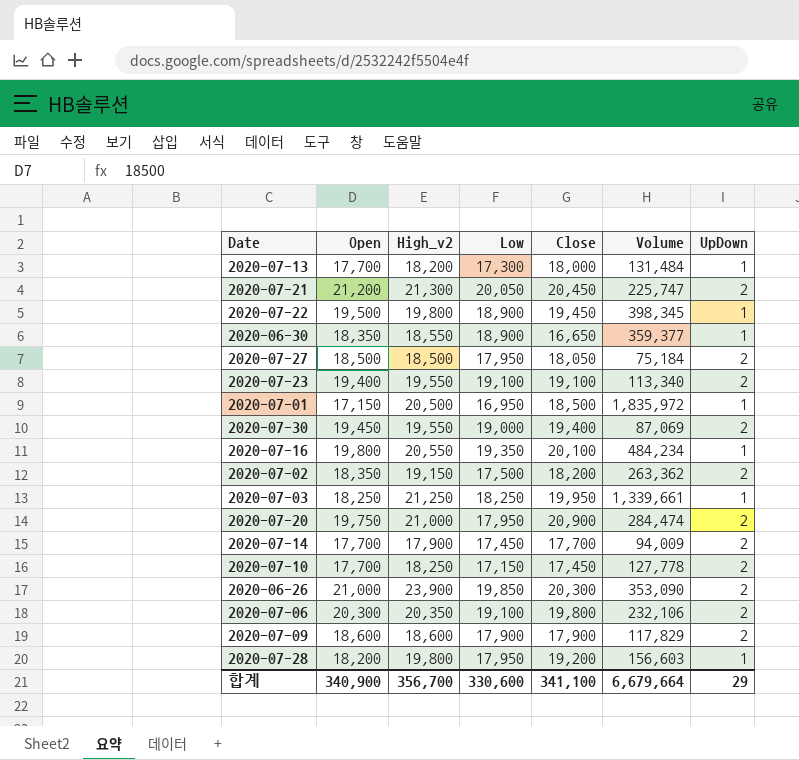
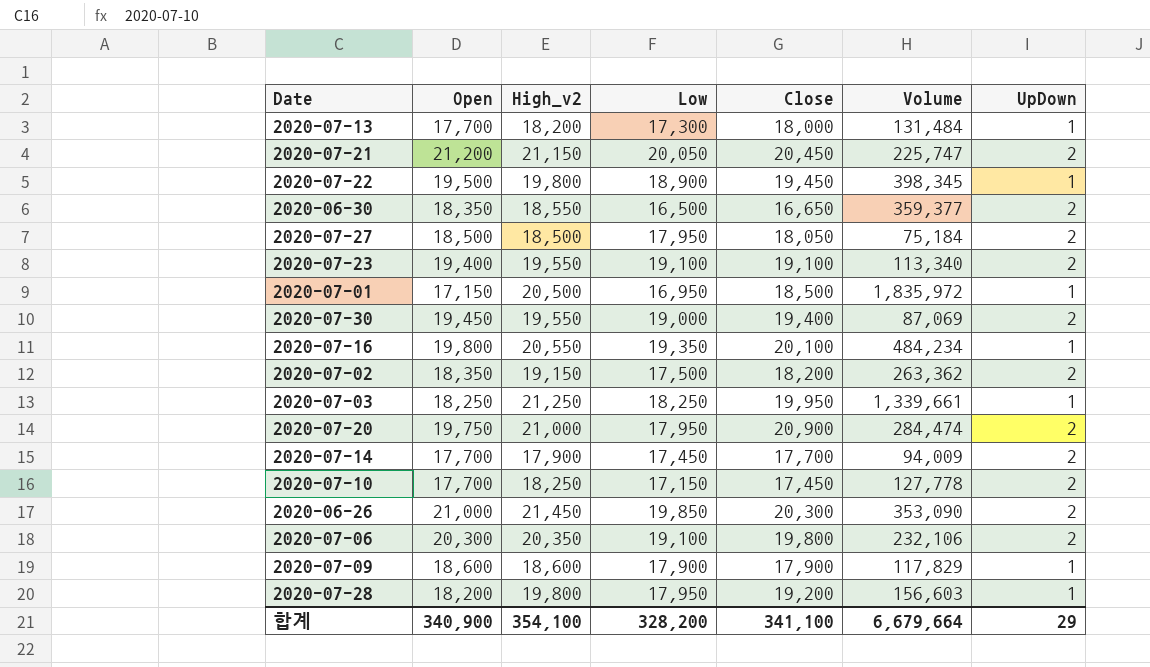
2020-07-21 | High_v2: 21,300 -> 21,150
2020-06-30 | Low: 18,900 -> 16,500
2020-06-30 | UpDown: 1 -> 2
2020-06-26 | High_v2: 23,900 -> 21,450
2020-07-09 | UpDown: 2 -> 1
합계 | High_v2: 356,700 -> 354,100
합계 | Low: 330,600 -> 328,200

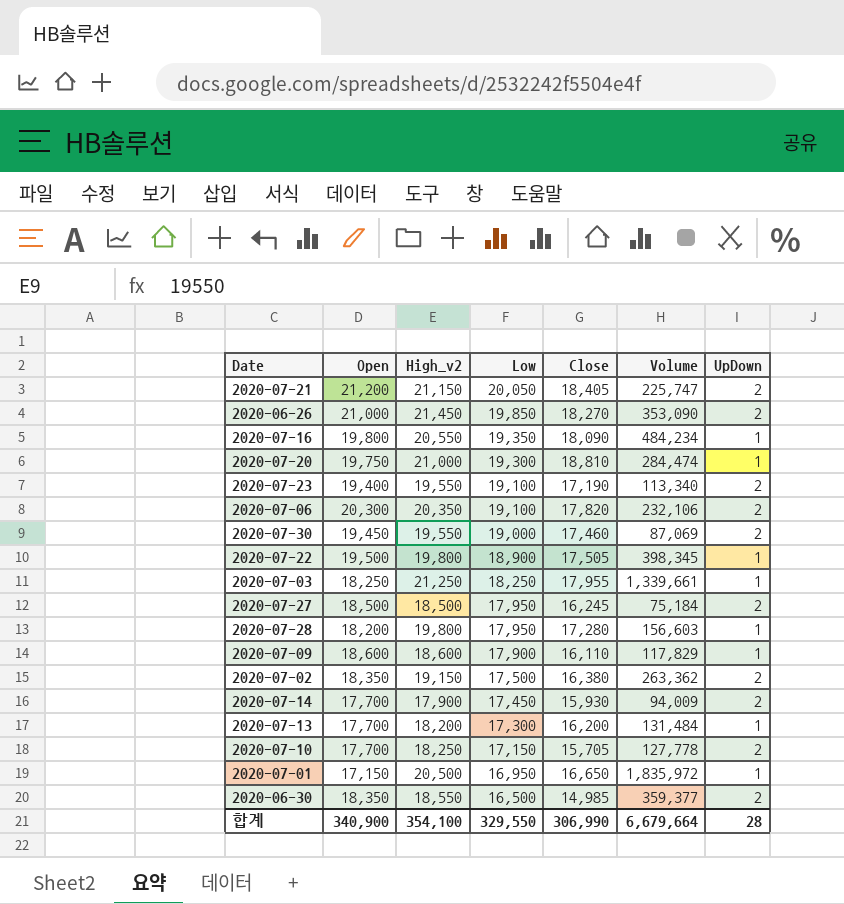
row order: none -> Low descending
2020-07-21 | Close: 20,450 -> 18,405
2020-06-26 | Close: 20,300 -> 18,270
2020-07-16 | Close: 20,100 -> 18,090
2020-07-20 | Low: 17,950 -> 19,300
2020-07-20 | Close: 20,900 -> 18,810
2020-07-20 | UpDown: 2 -> 1
2020-07-23 | Close: 19,100 -> 17,190
2020-07-06 | Close: 19,800 -> 17,820
2020-07-30 | Close: 19,400 -> 17,460
2020-07-22 | Close: 19,450 -> 17,505
2020-07-03 | Close: 19,950 -> 17,955
2020-07-27 | Close: 18,050 -> 16,245
2020-07-28 | Close: 19,200 -> 17,280
2020-07-09 | Close: 17,900 -> 16,110
2020-07-02 | Close: 18,200 -> 16,380
2020-07-14 | Close: 17,700 -> 15,930
2020-07-13 | Close: 18,000 -> 16,200
2020-07-10 | Close: 17,450 -> 15,705
2020-07-01 | Close: 18,500 -> 16,650
2020-06-30 | Close: 16,650 -> 14,985
합계 | Low: 328,200 -> 329,550
합계 | Close: 341,100 -> 306,990
합계 | UpDown: 29 -> 28

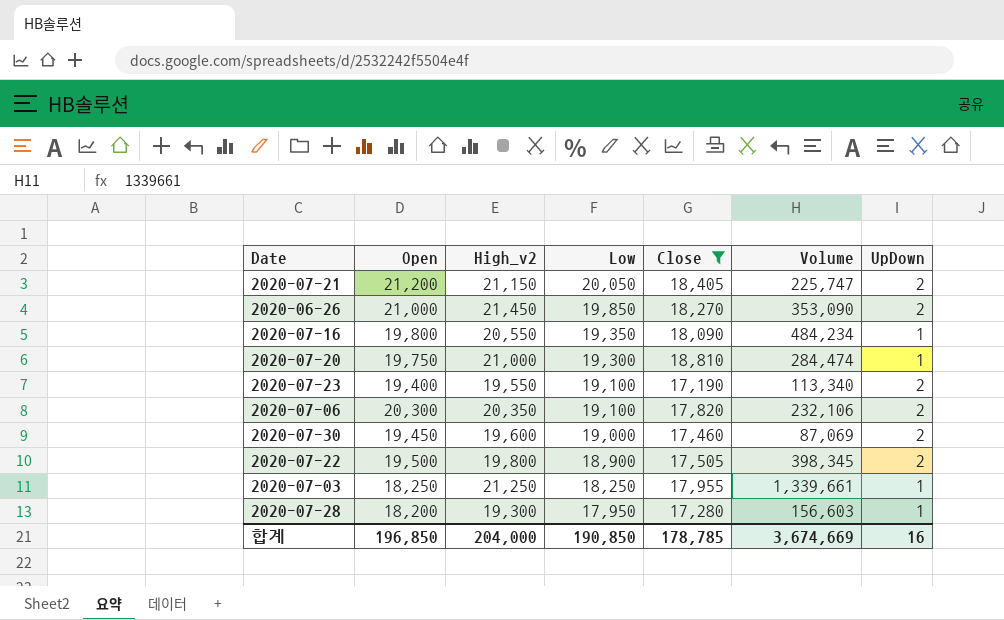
filter: none -> Close >= 17,190
2020-07-30 | High_v2: 19,550 -> 19,600
2020-07-22 | UpDown: 1 -> 2
2020-07-28 | High_v2: 19,800 -> 19,300
합계 | Open: 340,900 -> 196,850
합계 | High_v2: 354,100 -> 204,000
합계 | Low: 329,550 -> 190,850
합계 | Close: 306,990 -> 178,785
합계 | Volume: 6,679,664 -> 3,674,669
합계 | UpDown: 28 -> 16

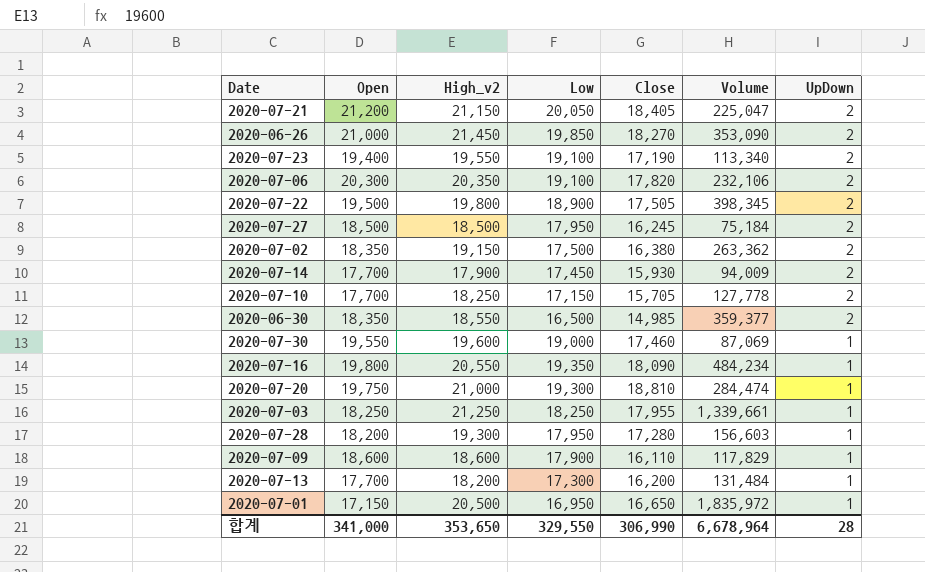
filter: Close >= 17,190 -> none
row order: Low descending -> UpDown descending
2020-07-21 | Volume: 225,747 -> 225,047
2020-07-30 | Open: 19,450 -> 19,550
2020-07-30 | UpDown: 2 -> 1
합계 | Open: 196,850 -> 341,000
합계 | High_v2: 204,000 -> 353,650
합계 | Low: 190,850 -> 329,550
합계 | Close: 178,785 -> 306,990
합계 | Volume: 3,674,669 -> 6,678,964
합계 | UpDown: 16 -> 28

